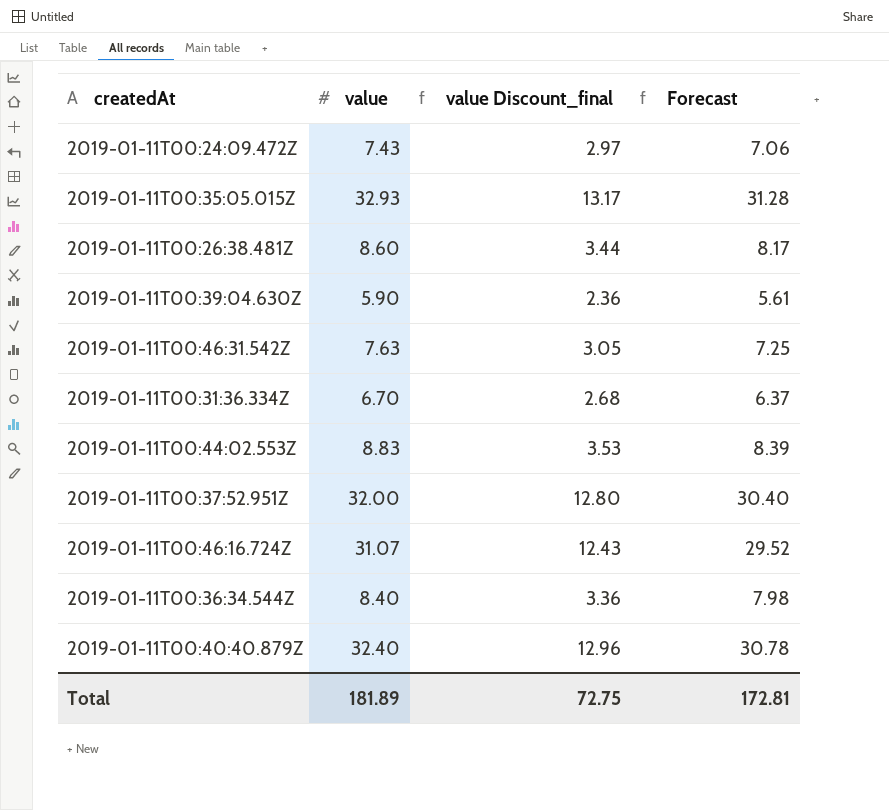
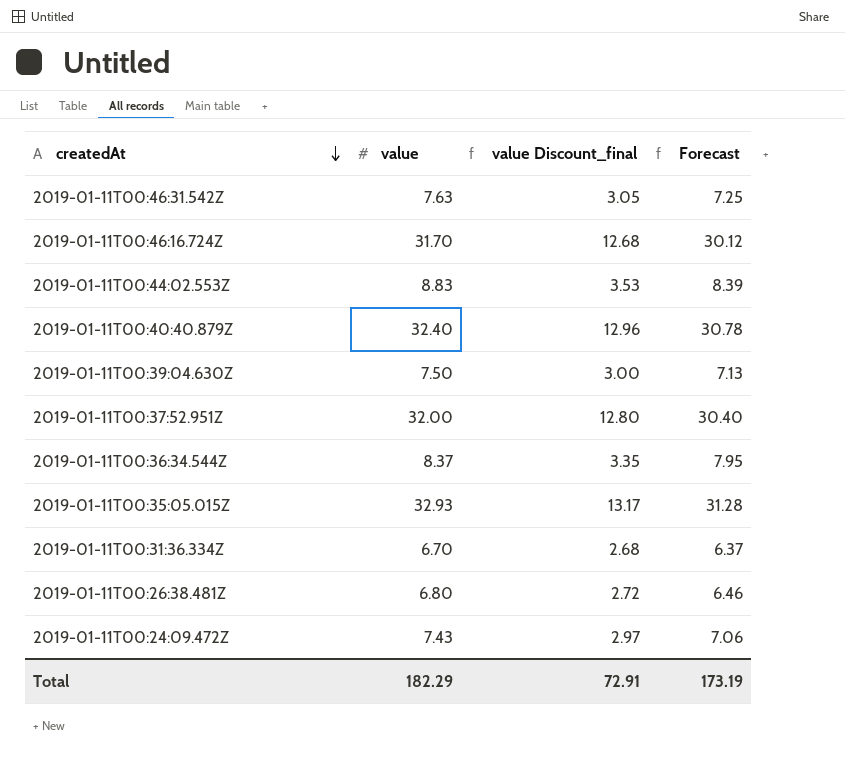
row order: none -> createdAt descending
2019-01-11T00:46:16.724Z | value: 31.07 -> 31.70
2019-01-11T00:46:16.724Z | value Discount_final: 12.43 -> 12.68
2019-01-11T00:46:16.724Z | Forecast: 29.52 -> 30.12
2019-01-11T00:39:04.630Z | value: 5.90 -> 7.50
2019-01-11T00:39:04.630Z | value Discount_final: 2.36 -> 3.00
2019-01-11T00:39:04.630Z | Forecast: 5.61 -> 7.13
2019-01-11T00:36:34.544Z | value: 8.40 -> 8.37
2019-01-11T00:36:34.544Z | value Discount_final: 3.36 -> 3.35
2019-01-11T00:36:34.544Z | Forecast: 7.98 -> 7.95
2019-01-11T00:26:38.481Z | value: 8.60 -> 6.80
2019-01-11T00:26:38.481Z | value Discount_final: 3.44 -> 2.72
2019-01-11T00:26:38.481Z | Forecast: 8.17 -> 6.46
Total | value: 181.89 -> 182.29
Total | value Discount_final: 72.75 -> 72.91
Total | Forecast: 172.81 -> 173.19

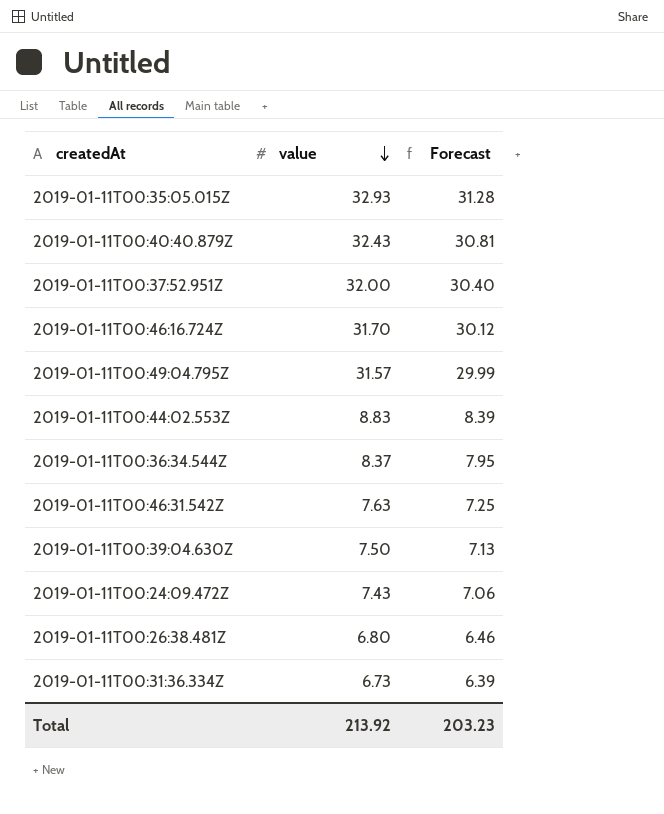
row order: createdAt descending -> value descending
column value Discount_final | formula: [value] * 0.4 -> none
2019-01-11T00:40:40.879Z | value: 32.40 -> 32.43
2019-01-11T00:40:40.879Z | Forecast: 30.78 -> 30.81
row 2019-01-11T00:49:04.795Z: none -> 31.57 | 29.99
2019-01-11T00:31:36.334Z | value: 6.70 -> 6.73
2019-01-11T00:31:36.334Z | Forecast: 6.37 -> 6.39
Total | value: 182.29 -> 213.92
Total | Forecast: 173.19 -> 203.23

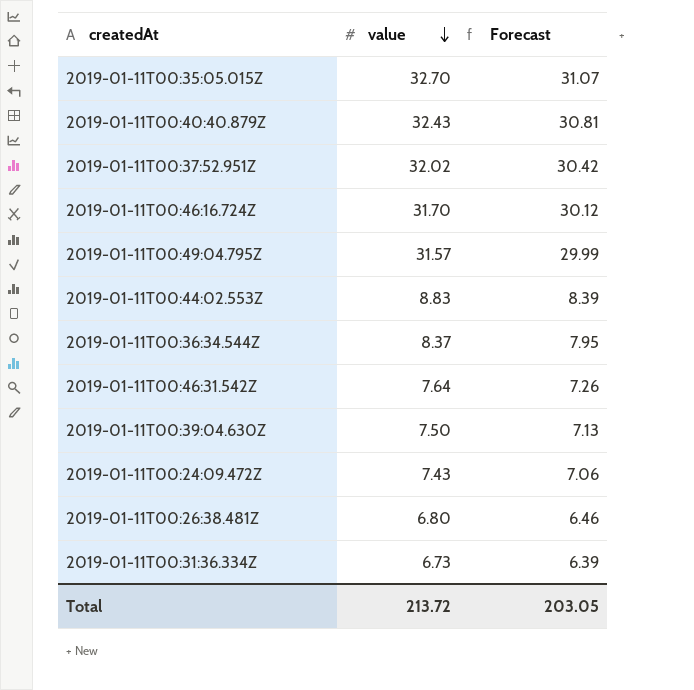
2019-01-11T00:35:05.015Z | value: 32.93 -> 32.70
2019-01-11T00:35:05.015Z | Forecast: 31.28 -> 31.07
2019-01-11T00:37:52.951Z | value: 32.00 -> 32.02
2019-01-11T00:37:52.951Z | Forecast: 30.40 -> 30.42
2019-01-11T00:46:31.542Z | value: 7.63 -> 7.64
2019-01-11T00:46:31.542Z | Forecast: 7.25 -> 7.26
Total | value: 213.92 -> 213.72
Total | Forecast: 203.23 -> 203.05

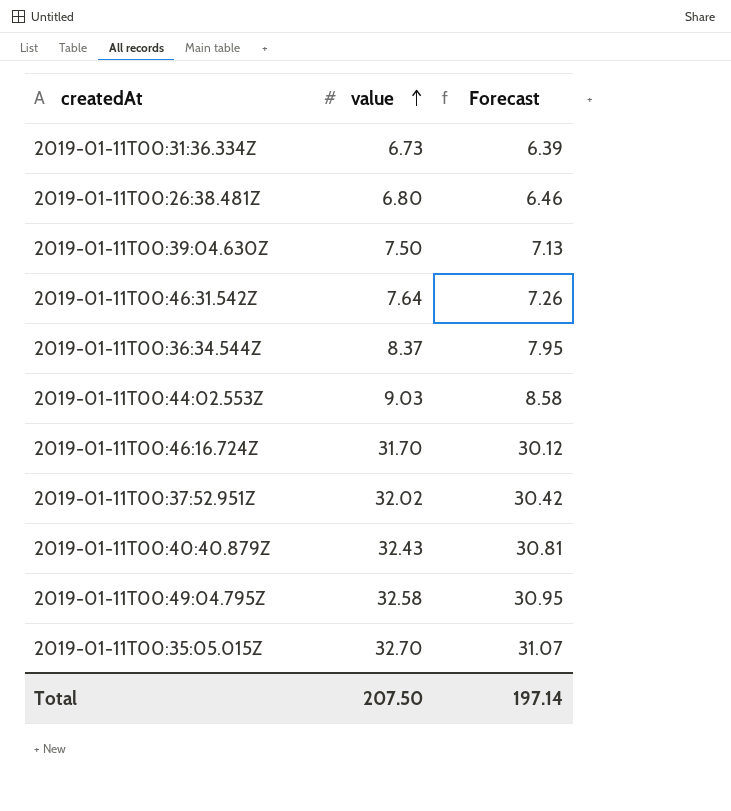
row order: value descending -> value ascending
row 2019-01-11T00:24:09.472Z: 7.43 | 7.06 -> none
2019-01-11T00:44:02.553Z | value: 8.83 -> 9.03
2019-01-11T00:44:02.553Z | Forecast: 8.39 -> 8.58
2019-01-11T00:49:04.795Z | value: 31.57 -> 32.58
2019-01-11T00:49:04.795Z | Forecast: 29.99 -> 30.95
Total | value: 213.72 -> 207.50
Total | Forecast: 203.05 -> 197.14

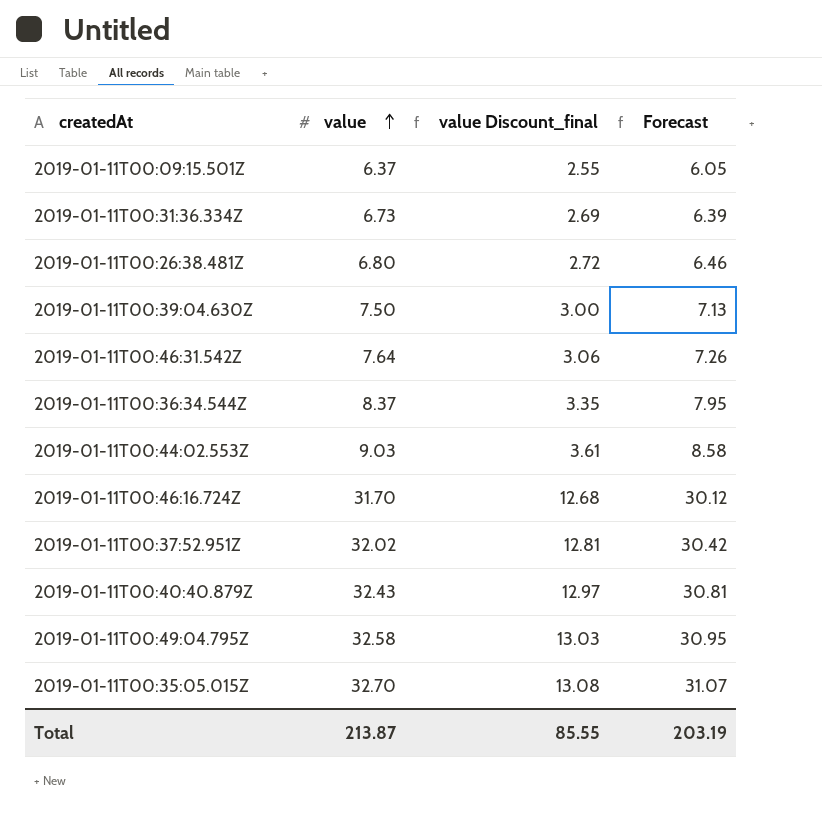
column value Discount_final | formula: none -> [value] * 0.4
row 2019-01-11T00:09:15.501Z: none -> 6.37 | 2.55 | 6.05
Total | value: 207.50 -> 213.87
Total | Forecast: 197.14 -> 203.19

